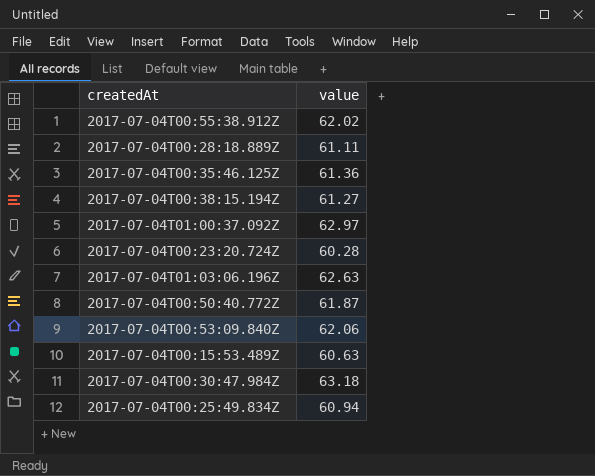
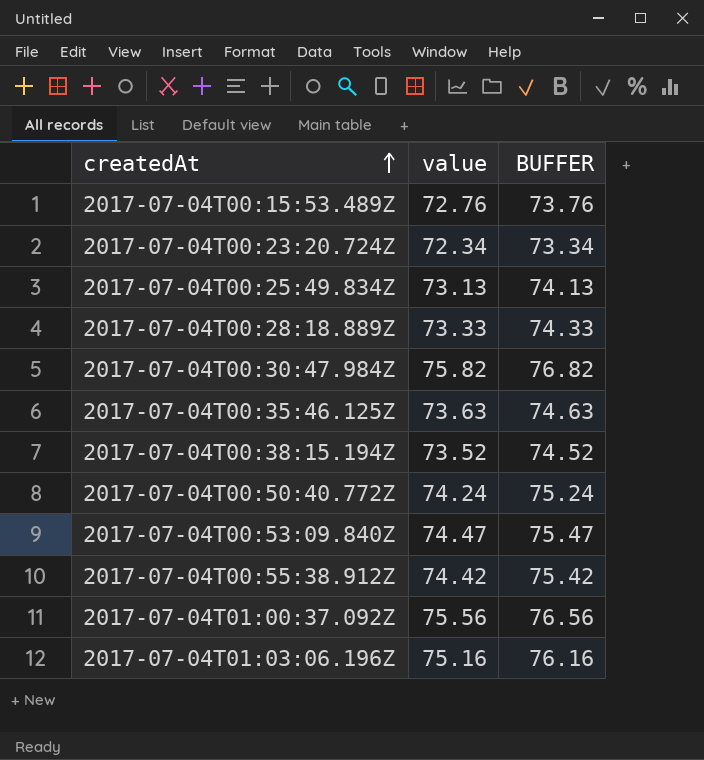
row order: none -> createdAt ascending
column BUFFER | formula: none -> [value] + 1
2017-07-04T00:15:53.489Z | value: 60.63 -> 72.76
2017-07-04T00:23:20.724Z | value: 60.28 -> 72.34
2017-07-04T00:25:49.834Z | value: 60.94 -> 73.13
2017-07-04T00:28:18.889Z | value: 61.11 -> 73.33
2017-07-04T00:30:47.984Z | value: 63.18 -> 75.82
2017-07-04T00:35:46.125Z | value: 61.36 -> 73.63
2017-07-04T00:38:15.194Z | value: 61.27 -> 73.52
2017-07-04T00:50:40.772Z | value: 61.87 -> 74.24
2017-07-04T00:53:09.840Z | value: 62.06 -> 74.47
2017-07-04T00:55:38.912Z | value: 62.02 -> 74.42
2017-07-04T01:00:37.092Z | value: 62.97 -> 75.56
2017-07-04T01:03:06.196Z | value: 62.63 -> 75.16

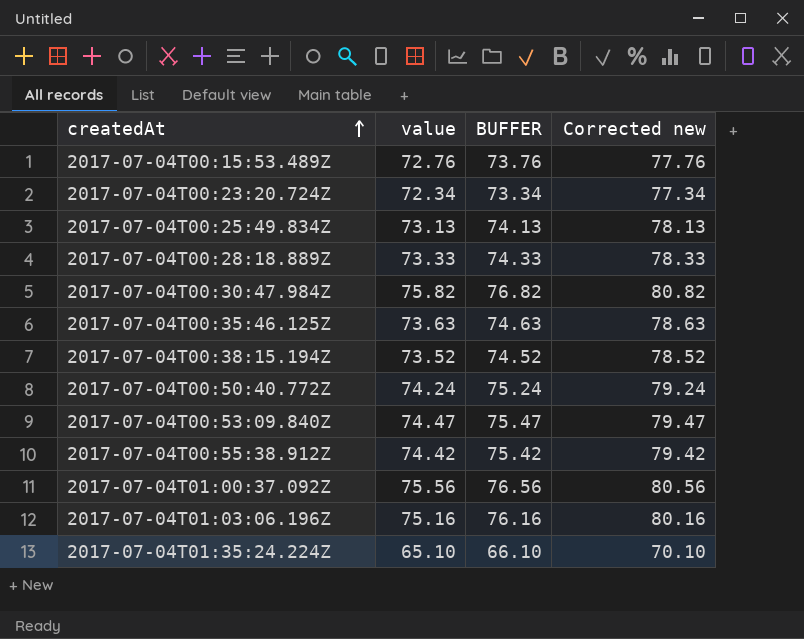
column Corrected new | formula: none -> [value] + 5
row 2017-07-04T01:35:24.224Z: none -> 65.10 | 66.10 | 70.10

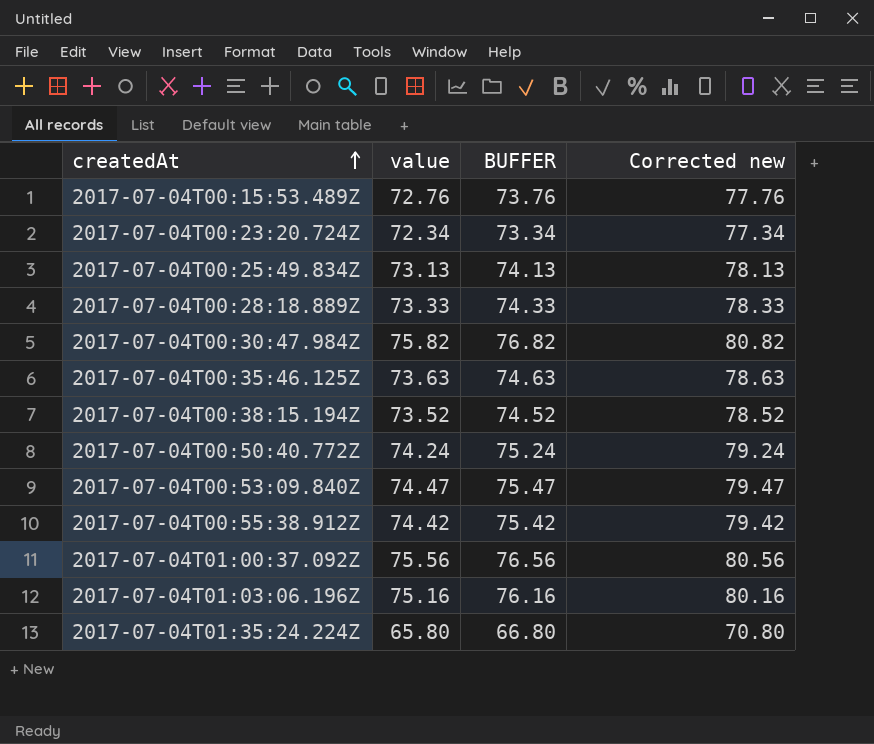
2017-07-04T01:35:24.224Z | value: 65.10 -> 65.80
2017-07-04T01:35:24.224Z | BUFFER: 66.10 -> 66.80
2017-07-04T01:35:24.224Z | Corrected new: 70.10 -> 70.80

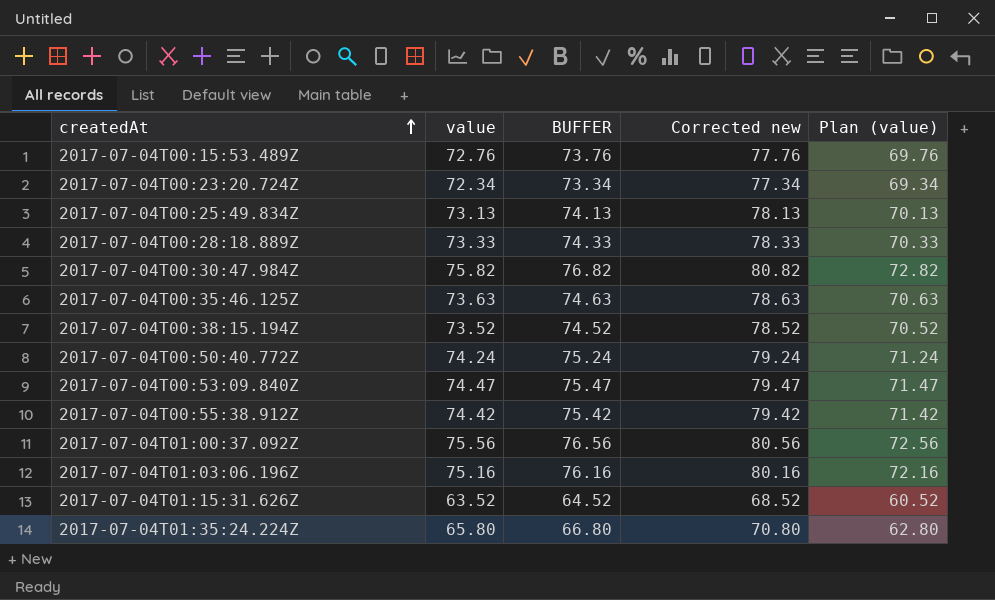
column Plan (value) | formula: none -> [value] - 3
row 2017-07-04T01:15:31.626Z: none -> 63.52 | 64.52 | 68.52 | 60.52

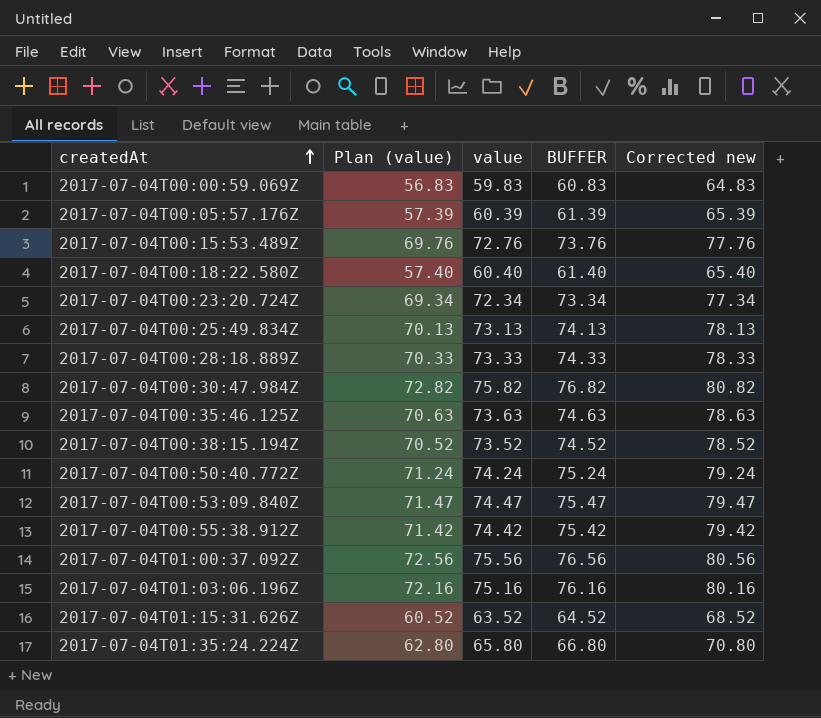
column Plan (value) | position: 5 -> 2
row 2017-07-04T00:00:59.069Z: none -> 56.83 | 59.83 | 60.83 | 64.83
row 2017-07-04T00:05:57.176Z: none -> 57.39 | 60.39 | 61.39 | 65.39
row 2017-07-04T00:18:22.580Z: none -> 57.40 | 60.40 | 61.40 | 65.40

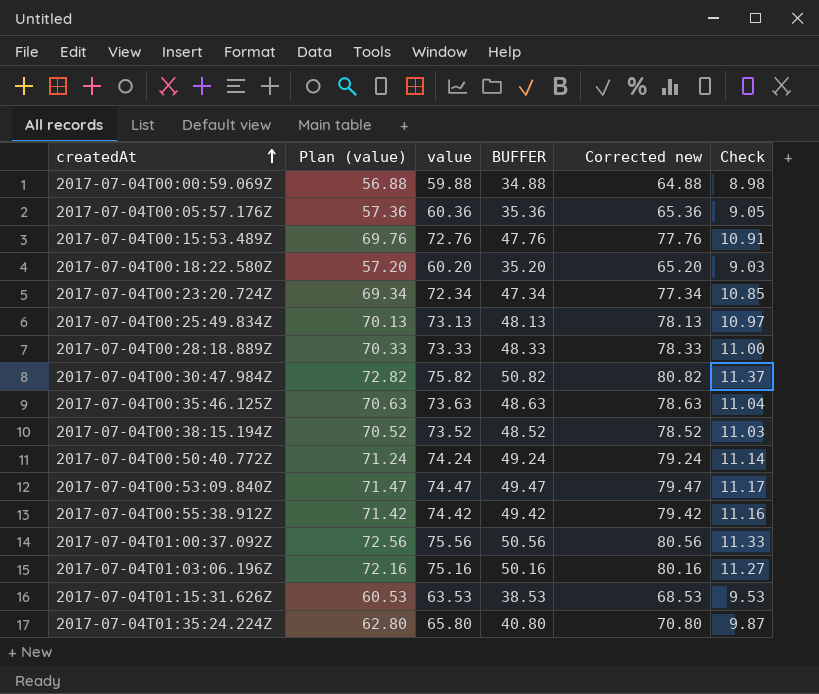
column BUFFER | formula: [value] + 1 -> [value] - 25
column Check | formula: none -> [value] * 0.15
2017-07-04T00:00:59.069Z | Plan (value): 56.83 -> 56.88
2017-07-04T00:00:59.069Z | value: 59.83 -> 59.88
2017-07-04T00:00:59.069Z | Corrected new: 64.83 -> 64.88
2017-07-04T00:05:57.176Z | Plan (value): 57.39 -> 57.36
2017-07-04T00:05:57.176Z | value: 60.39 -> 60.36
2017-07-04T00:05:57.176Z | Corrected new: 65.39 -> 65.36
2017-07-04T00:18:22.580Z | Plan (value): 57.40 -> 57.20
2017-07-04T00:18:22.580Z | value: 60.40 -> 60.20
2017-07-04T00:18:22.580Z | Corrected new: 65.40 -> 65.20
2017-07-04T01:15:31.626Z | Plan (value): 60.52 -> 60.53
2017-07-04T01:15:31.626Z | value: 63.52 -> 63.53
2017-07-04T01:15:31.626Z | Corrected new: 68.52 -> 68.53

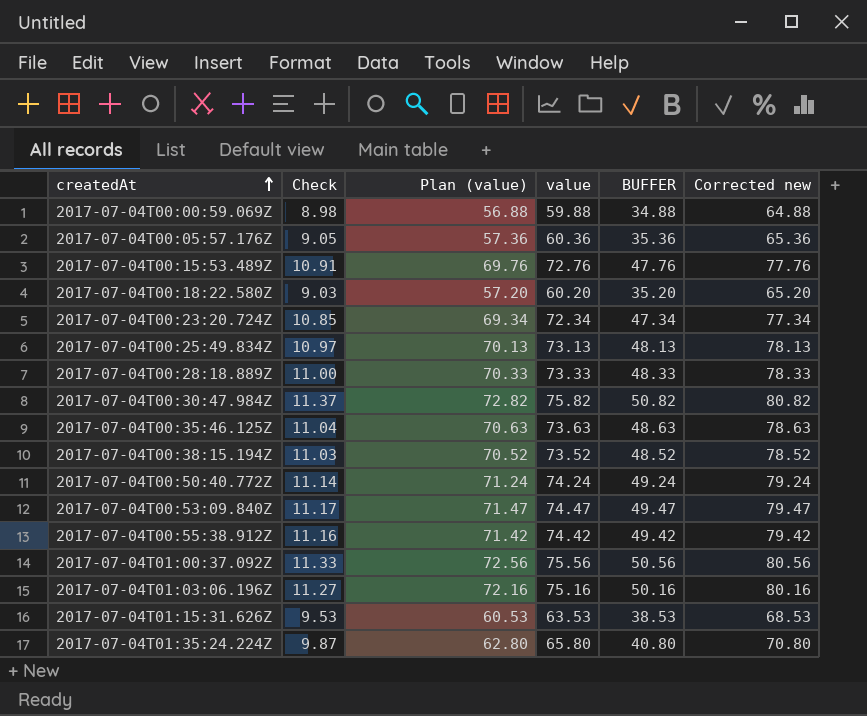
column Check | position: 6 -> 2

